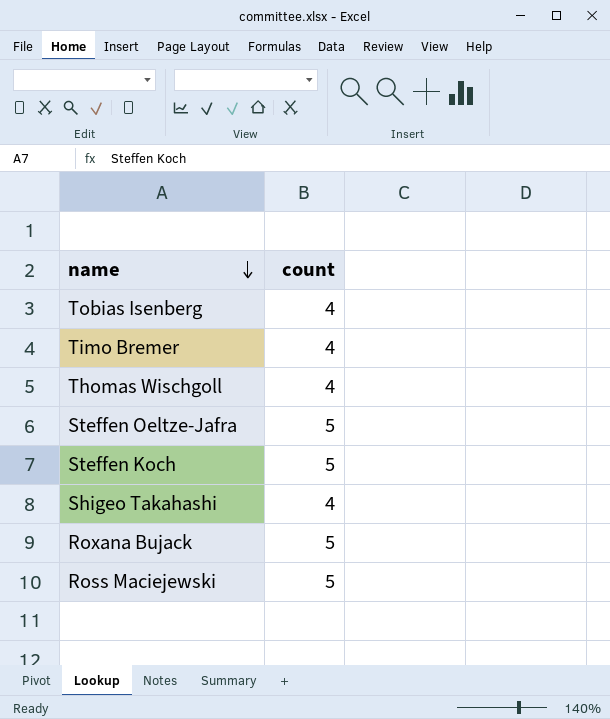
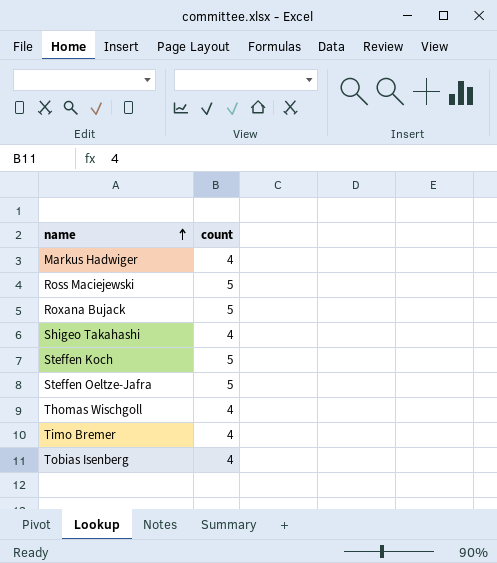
row order: name descending -> name ascending
row Markus Hadwiger: none -> 4

